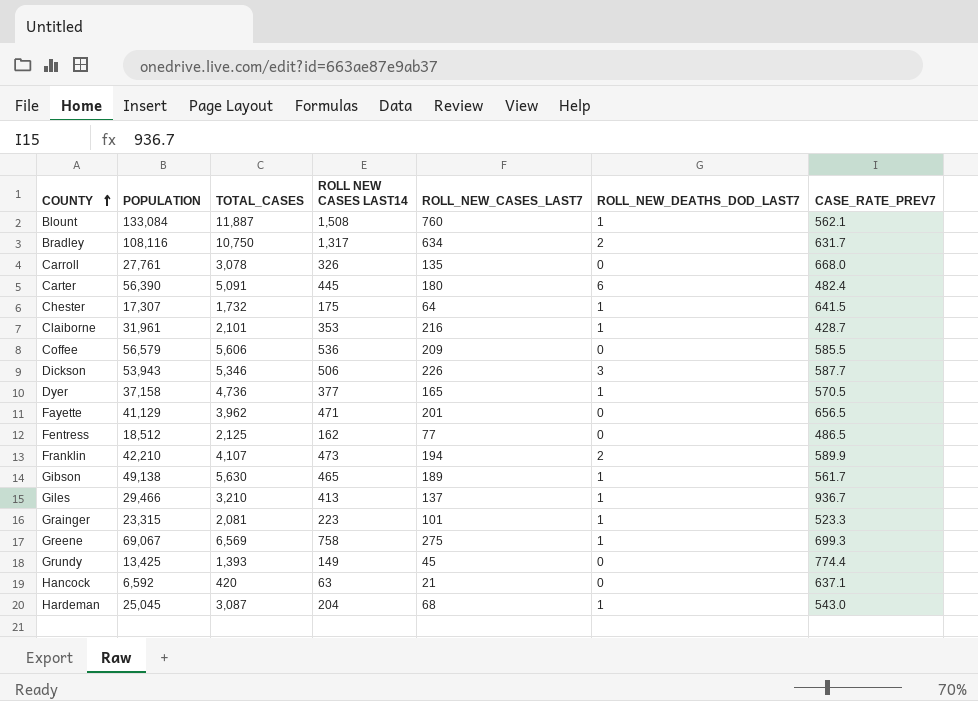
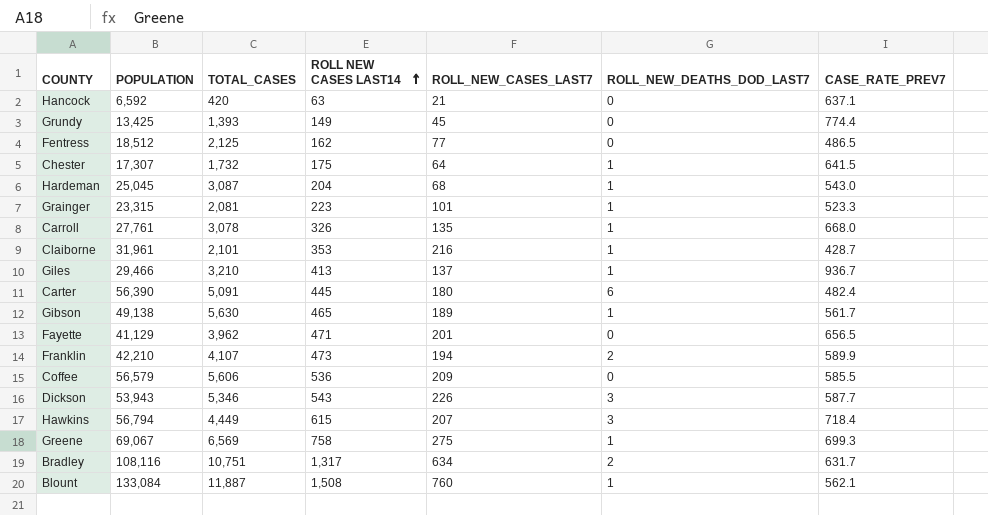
row order: COUNTY ascending -> ROLL NEW CASES LAST14 ascending
row Dyer: 37,158 | 4,736 | 377 | 165 | 1 | 570.5 -> none
Carroll | ROLL_NEW_DEATHS_DOD_LAST7: 0 -> 1
Dickson | ROLL NEW CASES LAST14: 506 -> 543
row Hawkins: none -> 56,794 | 4,449 | 615 | 207 | 3 | 718.4
Bradley | TOTAL_CASES: 10,750 -> 10,751

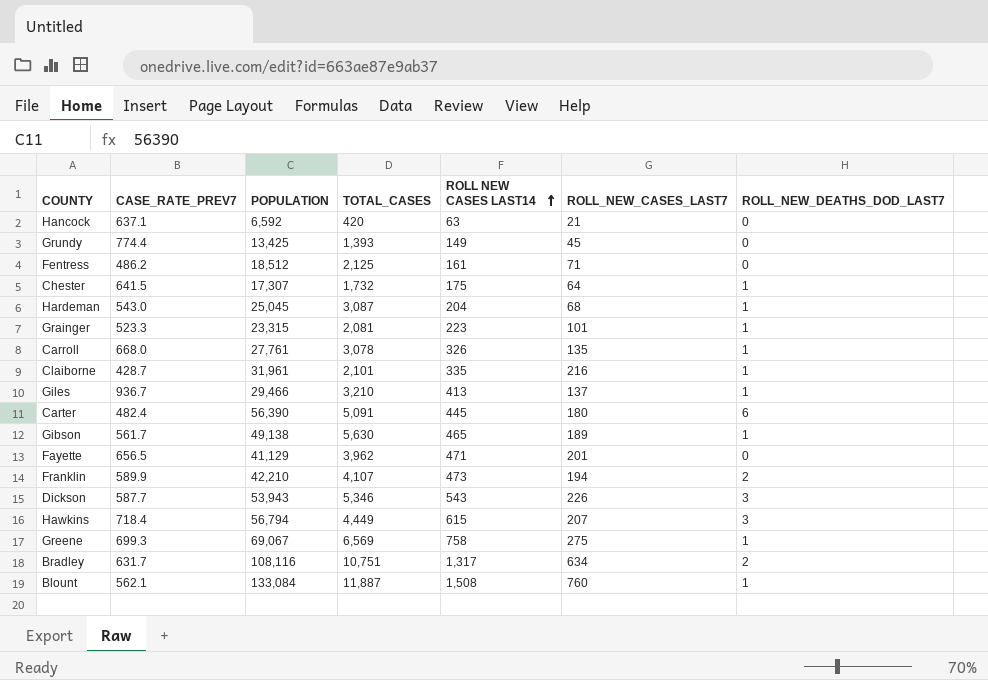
column CASE_RATE_PREV7 | position: 7 -> 2
row Coffee: 56,579 | 5,606 | 536 | 209 | 0 | 585.5 -> none
Fentress | CASE_RATE_PREV7: 486.5 -> 486.2
Fentress | ROLL NEW CASES LAST14: 162 -> 161
Fentress | ROLL_NEW_CASES_LAST7: 77 -> 71
Claiborne | ROLL NEW CASES LAST14: 353 -> 335

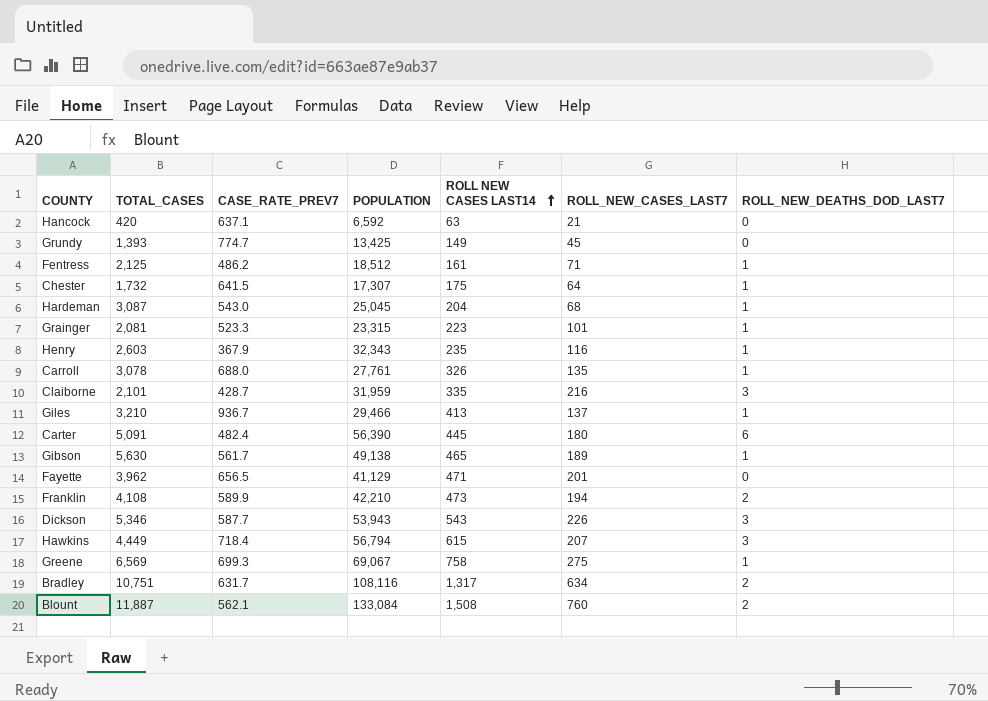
column TOTAL_CASES | position: 4 -> 2
Grundy | CASE_RATE_PREV7: 774.4 -> 774.7
Fentress | ROLL_NEW_DEATHS_DOD_LAST7: 0 -> 1
row Henry: none -> 2,603 | 367.9 | 32,343 | 235 | 116 | 1
Carroll | CASE_RATE_PREV7: 668.0 -> 688.0
Claiborne | POPULATION: 31,961 -> 31,959
Claiborne | ROLL_NEW_DEATHS_DOD_LAST7: 1 -> 3
Franklin | TOTAL_CASES: 4,107 -> 4,108
Blount | ROLL_NEW_DEATHS_DOD_LAST7: 1 -> 2

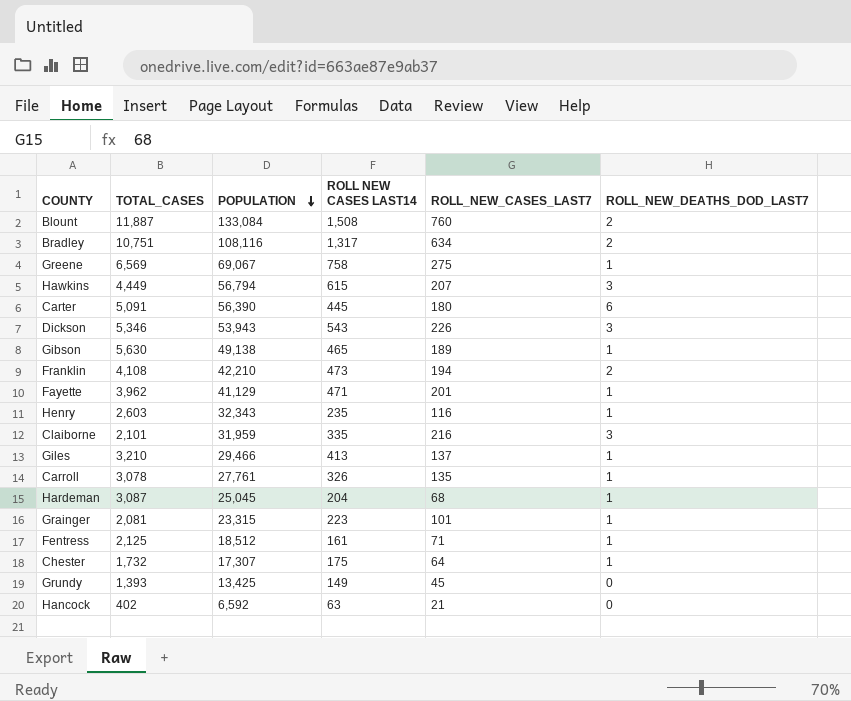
row order: ROLL NEW CASES LAST14 ascending -> POPULATION descending
column CASE_RATE_PREV7 | position: 3 -> none
Fayette | ROLL_NEW_DEATHS_DOD_LAST7: 0 -> 1
Hancock | TOTAL_CASES: 420 -> 402

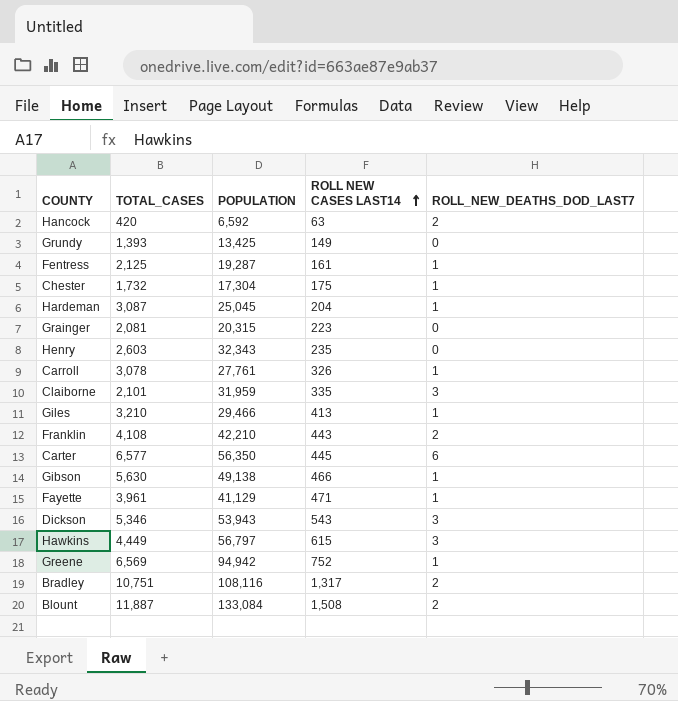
row order: POPULATION descending -> ROLL NEW CASES LAST14 ascending
column ROLL_NEW_CASES_LAST7 | position: 5 -> none
Hancock | TOTAL_CASES: 402 -> 420
Hancock | ROLL_NEW_DEATHS_DOD_LAST7: 0 -> 2
Fentress | POPULATION: 18,512 -> 19,287
Chester | POPULATION: 17,307 -> 17,304
Grainger | POPULATION: 23,315 -> 20,315
Grainger | ROLL_NEW_DEATHS_DOD_LAST7: 1 -> 0
Henry | ROLL_NEW_DEATHS_DOD_LAST7: 1 -> 0
Franklin | ROLL NEW CASES LAST14: 473 -> 443
Carter | TOTAL_CASES: 5,091 -> 6,577
Carter | POPULATION: 56,390 -> 56,350
Gibson | ROLL NEW CASES LAST14: 465 -> 466
Fayette | TOTAL_CASES: 3,962 -> 3,961
Hawkins | POPULATION: 56,794 -> 56,797
Greene | POPULATION: 69,067 -> 94,942
Greene | ROLL NEW CASES LAST14: 758 -> 752

